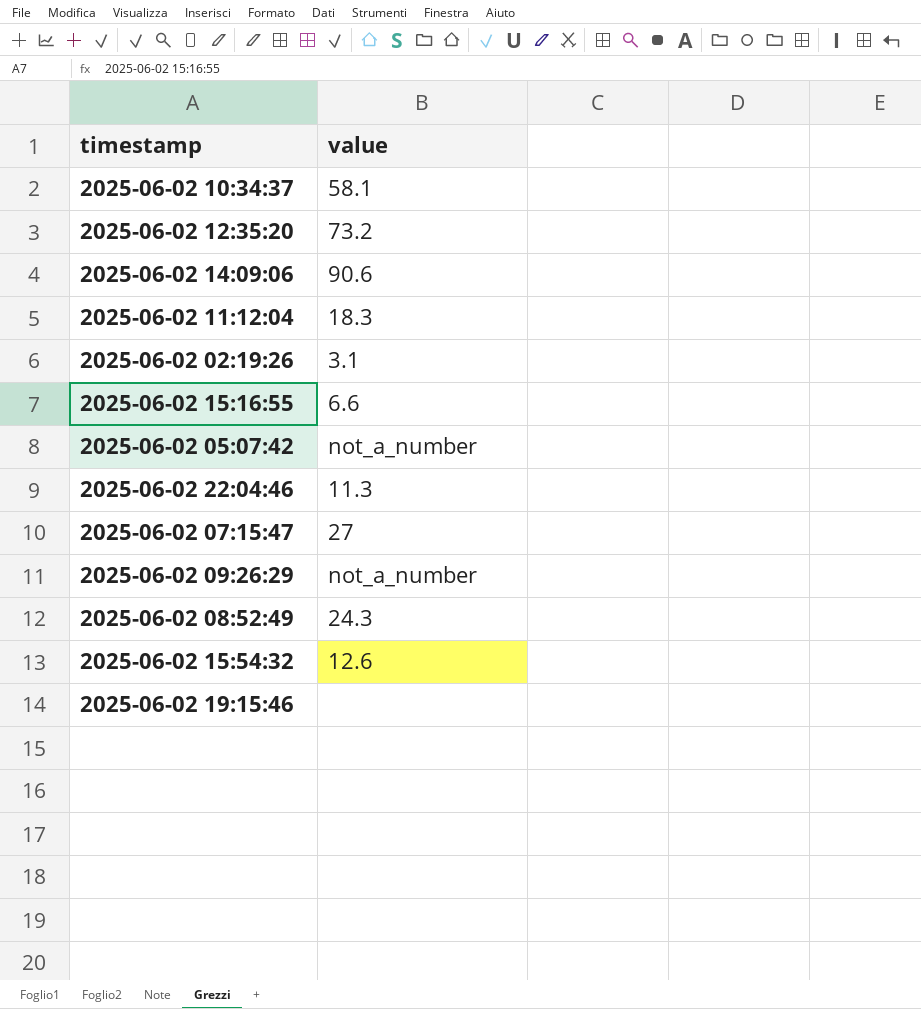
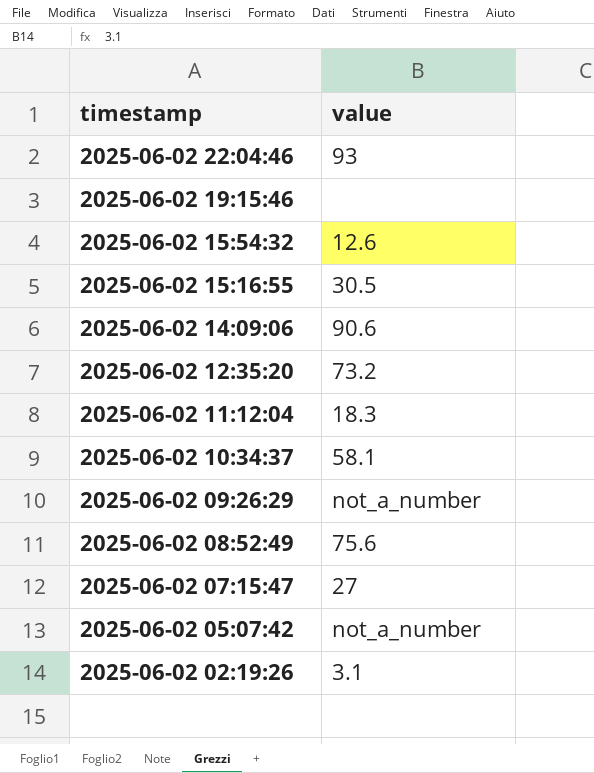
row order: none -> timestamp descending
2025-06-02 22:04:46 | value: 11.3 -> 93
2025-06-02 15:16:55 | value: 6.6 -> 30.5
2025-06-02 08:52:49 | value: 24.3 -> 75.6

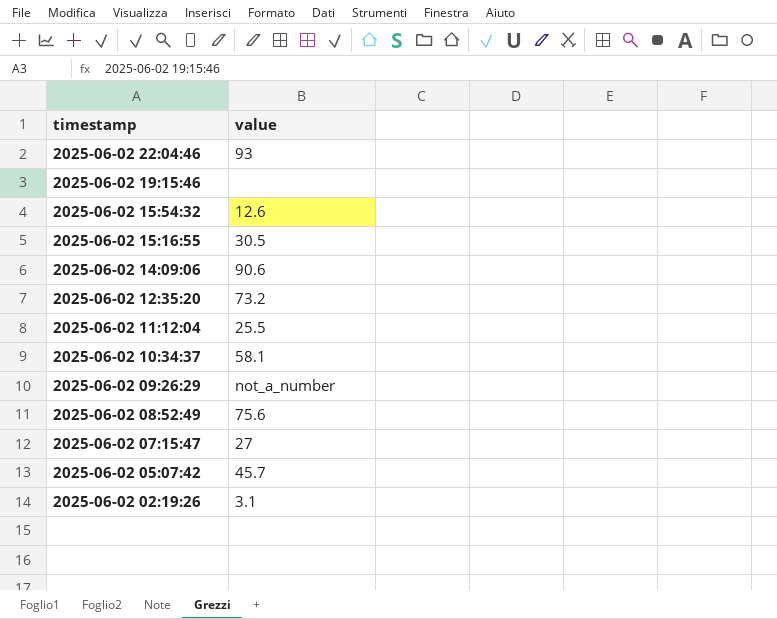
2025-06-02 11:12:04 | value: 18.3 -> 25.5
2025-06-02 05:07:42 | value: not_a_number -> 45.7

